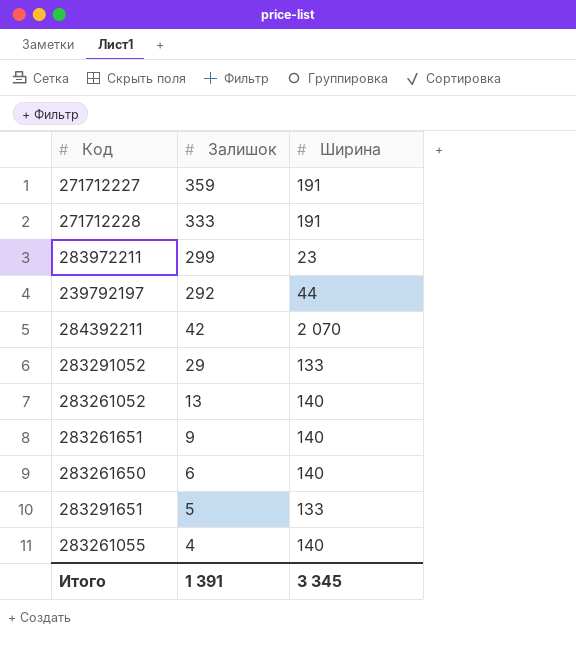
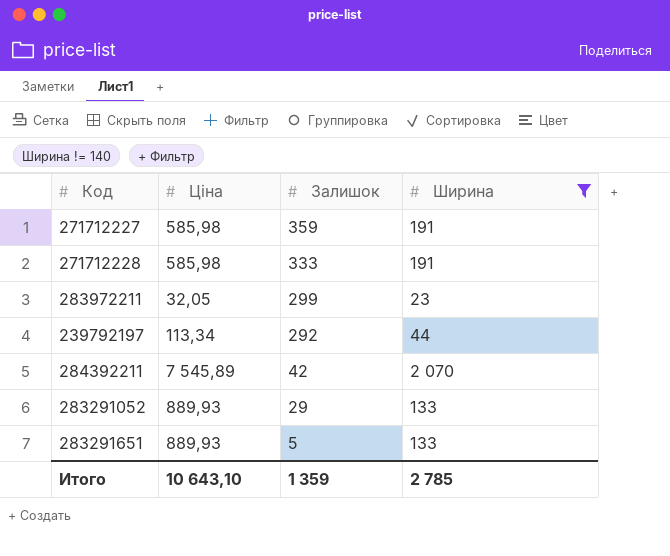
filter: none -> Ширина != 140
column Ціна | position: none -> 2
Итого | Залишок: 1 391 -> 1 359
Итого | Ширина: 3 345 -> 2 785

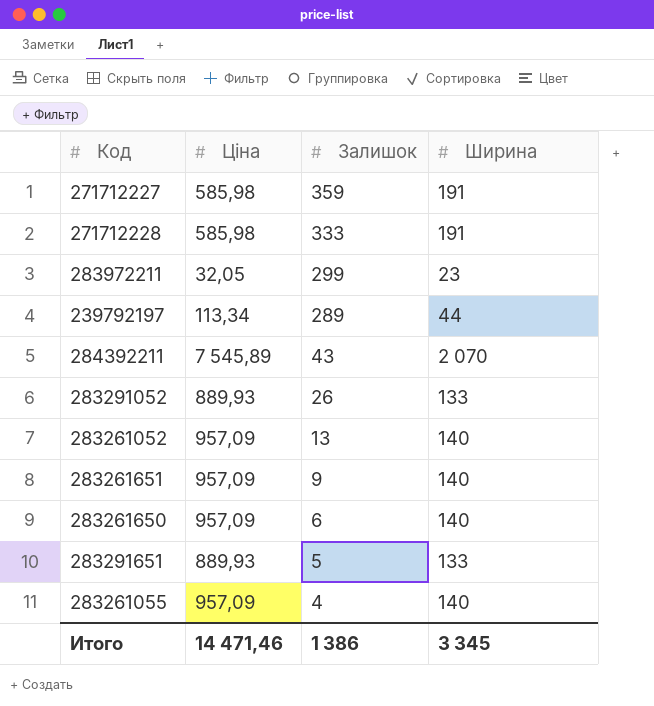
filter: Ширина != 140 -> none
239792197 | Залишок: 292 -> 289
284392211 | Залишок: 42 -> 43
283291052 | Залишок: 29 -> 26
Итого | Ціна: 10 643,10 -> 14 471,46
Итого | Залишок: 1 359 -> 1 386
Итого | Ширина: 2 785 -> 3 345

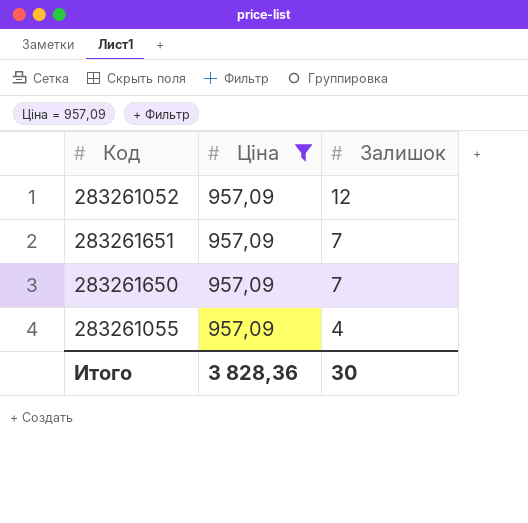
filter: none -> Ціна = 957,09
column Ширина | position: 4 -> none
283261052 | Залишок: 13 -> 12
283261651 | Залишок: 9 -> 7
283261650 | Залишок: 6 -> 7
Итого | Ціна: 14 471,46 -> 3 828,36
Итого | Залишок: 1 386 -> 30

